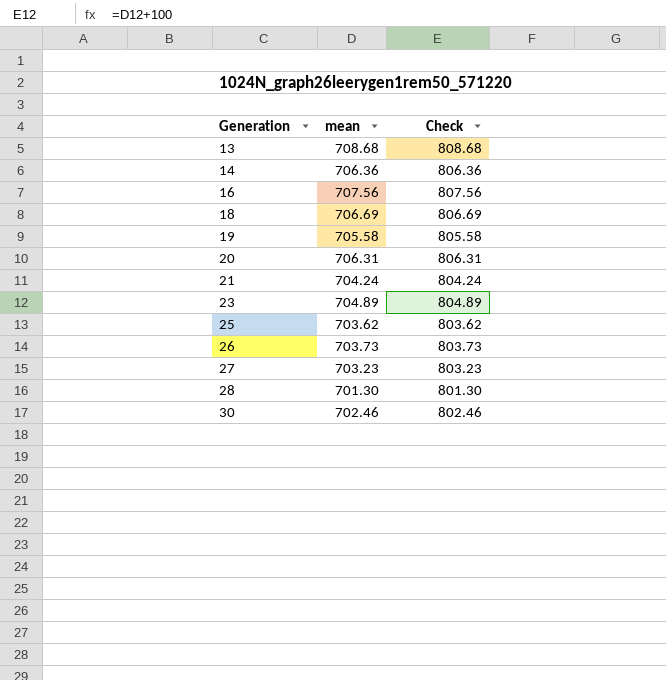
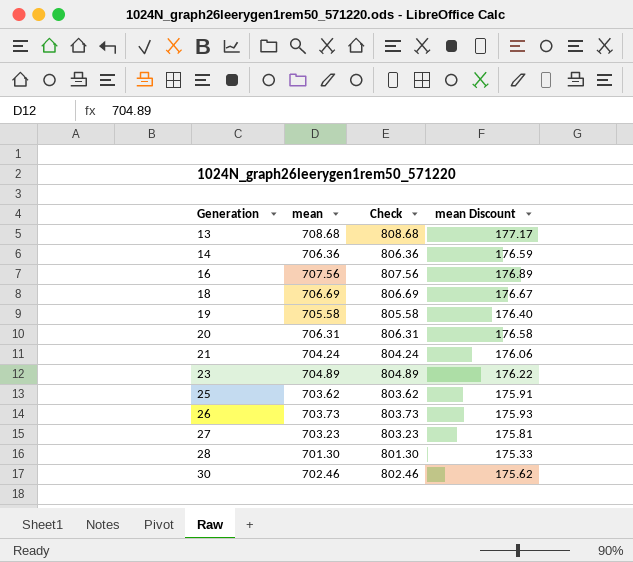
column mean Discount | formula: none -> [mean] * 0.25

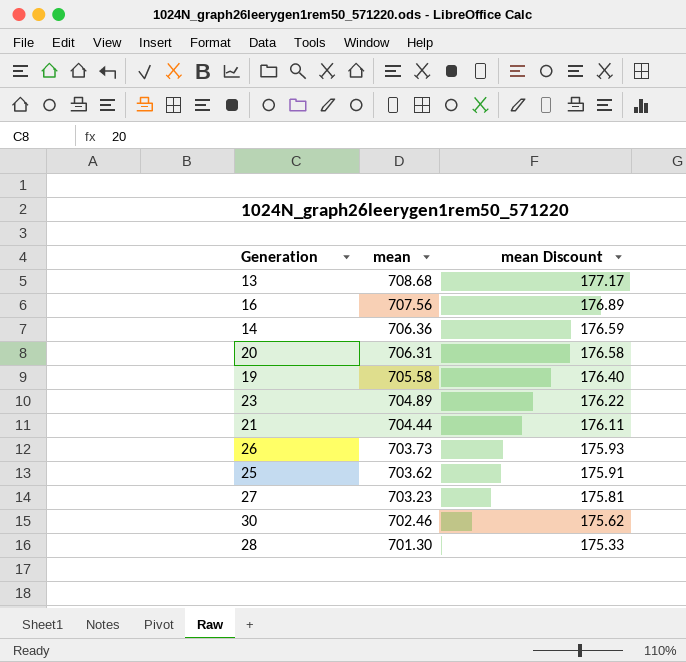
row order: Generation ascending -> mean descending
column Check | formula: [mean] + 100 -> none
row 18: 706.69 | 806.69 | 176.67 -> none
21 | mean: 704.24 -> 704.44
21 | mean Discount: 176.06 -> 176.11

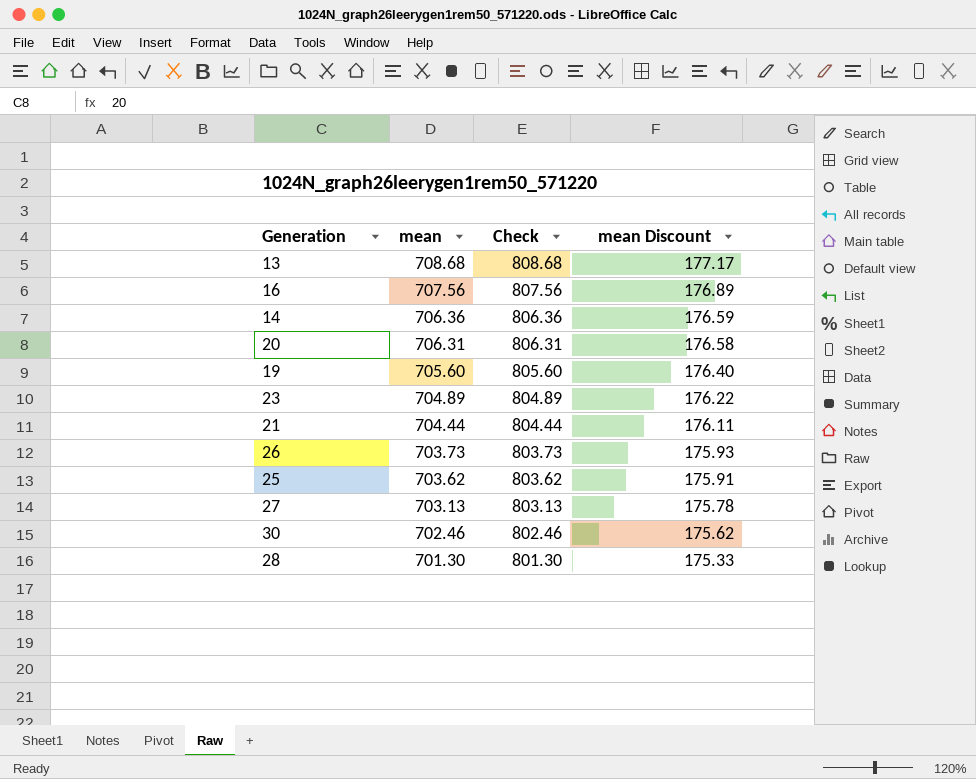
column Check | formula: none -> [mean] + 100
19 | mean: 705.58 -> 705.60
27 | mean: 703.23 -> 703.13
27 | mean Discount: 175.81 -> 175.78

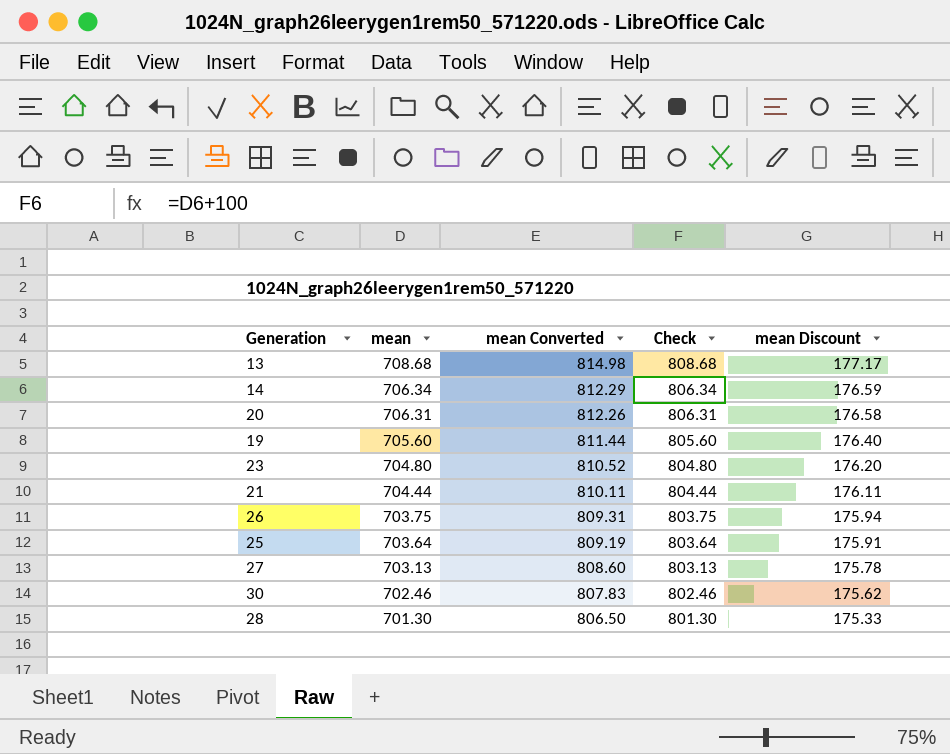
column mean Converted | formula: none -> [mean] * 1.15
row 16: 707.56 | 807.56 | 176.89 -> none
14 | mean: 706.36 -> 706.34
14 | Check: 806.36 -> 806.34
23 | mean: 704.89 -> 704.80
23 | Check: 804.89 -> 804.80
23 | mean Discount: 176.22 -> 176.20
26 | mean: 703.73 -> 703.75
26 | Check: 803.73 -> 803.75
26 | mean Discount: 175.93 -> 175.94
25 | mean: 703.62 -> 703.64
25 | Check: 803.62 -> 803.64

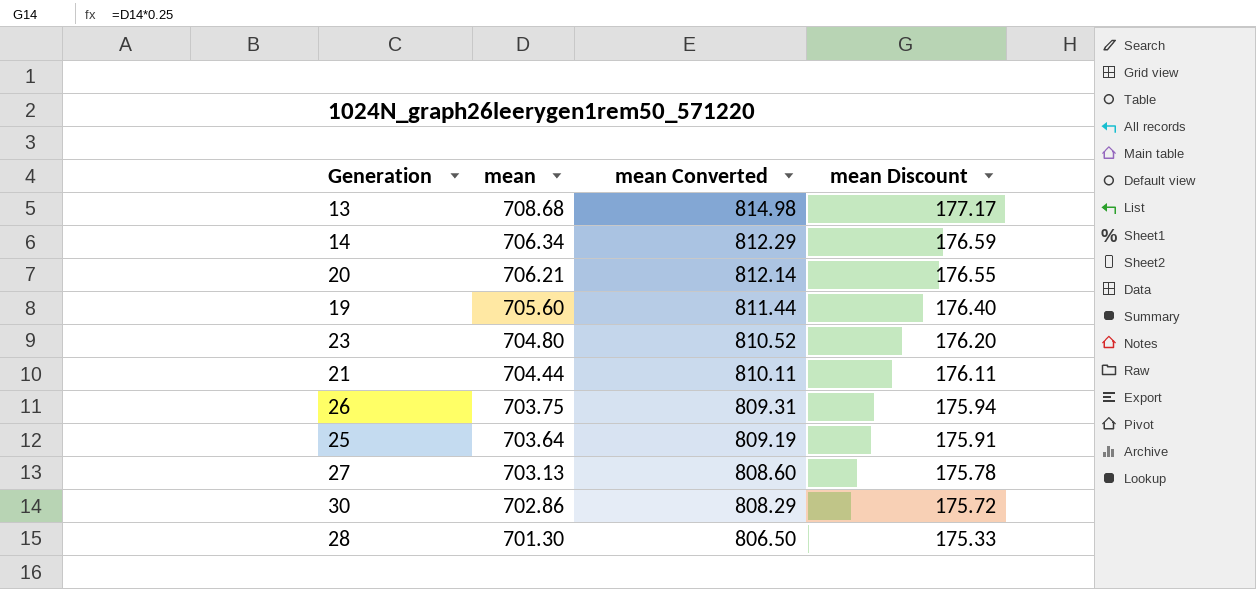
column Check | formula: [mean] + 100 -> none
20 | mean: 706.31 -> 706.21
20 | mean Converted: 812.26 -> 812.14
20 | mean Discount: 176.58 -> 176.55
30 | mean: 702.46 -> 702.86
30 | mean Converted: 807.83 -> 808.29
30 | mean Discount: 175.62 -> 175.72

